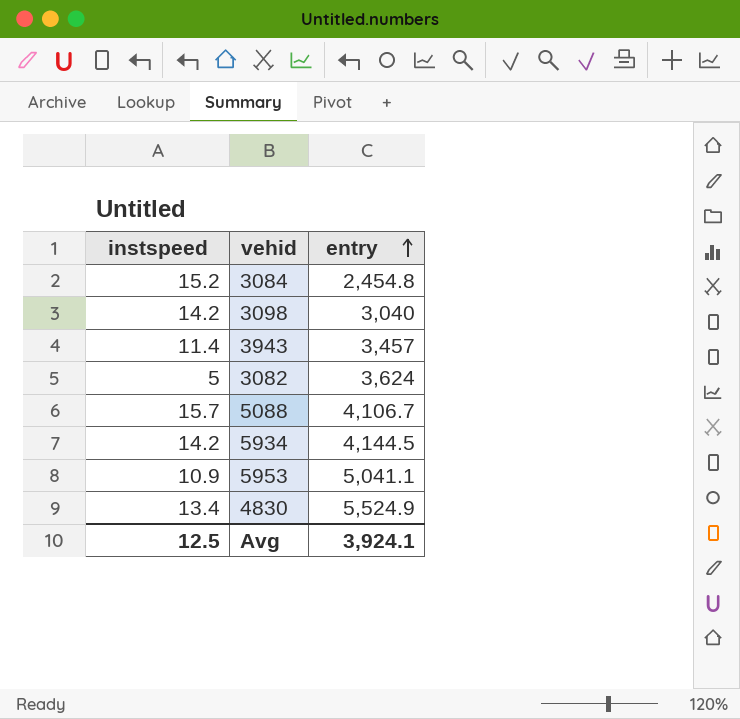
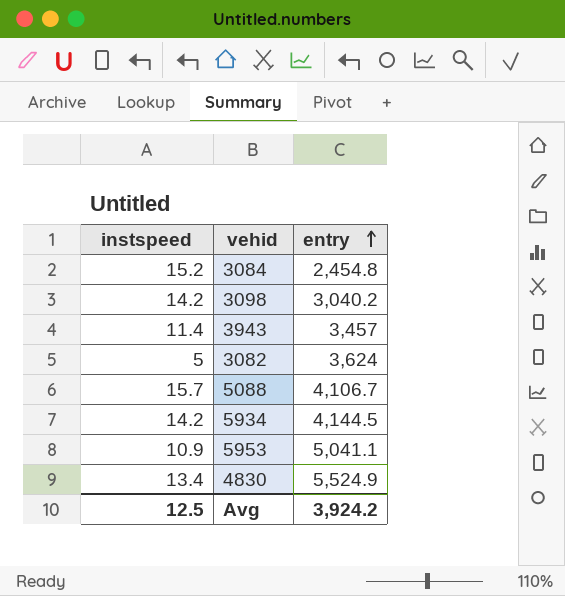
3098 | entry: 3,040 -> 3,040.2
Avg | entry: 3,924.1 -> 3,924.2

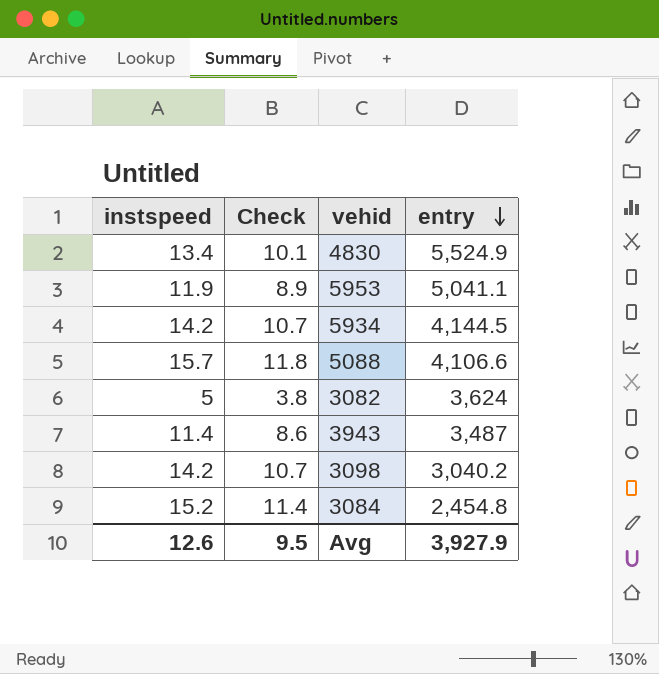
row order: entry ascending -> entry descending
column Check | formula: none -> [instspeed] * 0.75
5953 | instspeed: 10.9 -> 11.9
5088 | entry: 4,106.7 -> 4,106.6
3943 | entry: 3,457 -> 3,487
Avg | instspeed: 12.5 -> 12.6
Avg | entry: 3,924.2 -> 3,927.9

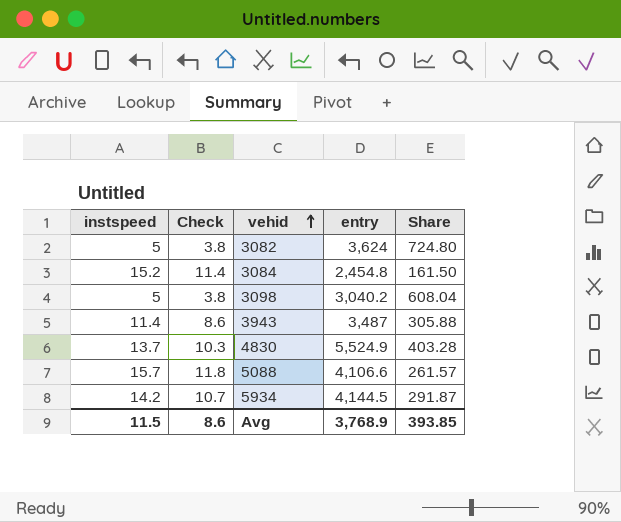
row order: entry descending -> vehid ascending
column Share | formula: none -> [entry] / [instspeed]
row 5953: 11.9 | 8.9 | 5,041.1 -> none
3098 | instspeed: 14.2 -> 5
3098 | Check: 10.7 -> 3.8
4830 | instspeed: 13.4 -> 13.7
4830 | Check: 10.1 -> 10.3
Avg | instspeed: 12.6 -> 11.5
Avg | Check: 9.5 -> 8.6
Avg | entry: 3,927.9 -> 3,768.9

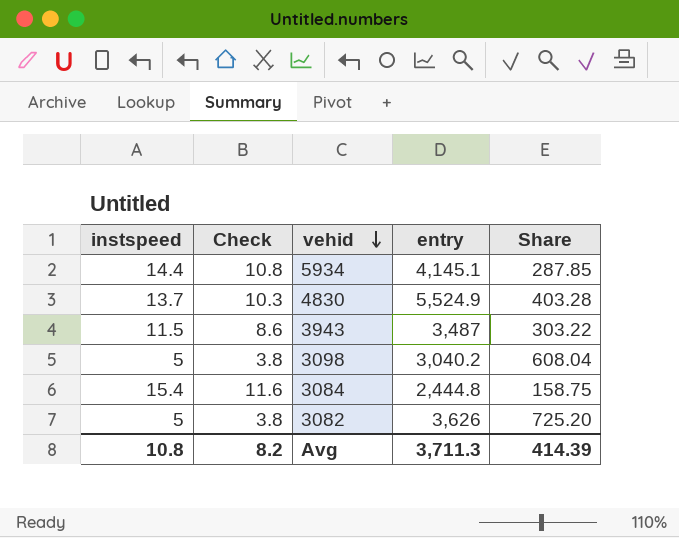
row order: vehid ascending -> vehid descending
row 5088: 15.7 | 11.8 | 4,106.6 | 261.57 -> none
5934 | instspeed: 14.2 -> 14.4
5934 | Check: 10.7 -> 10.8
5934 | entry: 4,144.5 -> 4,145.1
5934 | Share: 291.87 -> 287.85
3943 | instspeed: 11.4 -> 11.5
3943 | Share: 305.88 -> 303.22
3084 | instspeed: 15.2 -> 15.4
3084 | Check: 11.4 -> 11.6
3084 | entry: 2,454.8 -> 2,444.8
3084 | Share: 161.50 -> 158.75
3082 | entry: 3,624 -> 3,626
3082 | Share: 724.80 -> 725.20
Avg | instspeed: 11.5 -> 10.8
Avg | Check: 8.6 -> 8.2
Avg | entry: 3,768.9 -> 3,711.3
Avg | Share: 393.85 -> 414.39

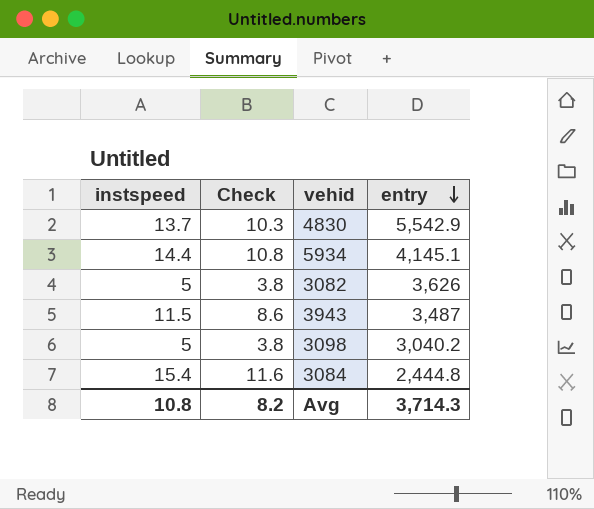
row order: vehid descending -> entry descending
column Share | formula: [entry] / [instspeed] -> none
4830 | entry: 5,524.9 -> 5,542.9
Avg | entry: 3,711.3 -> 3,714.3

